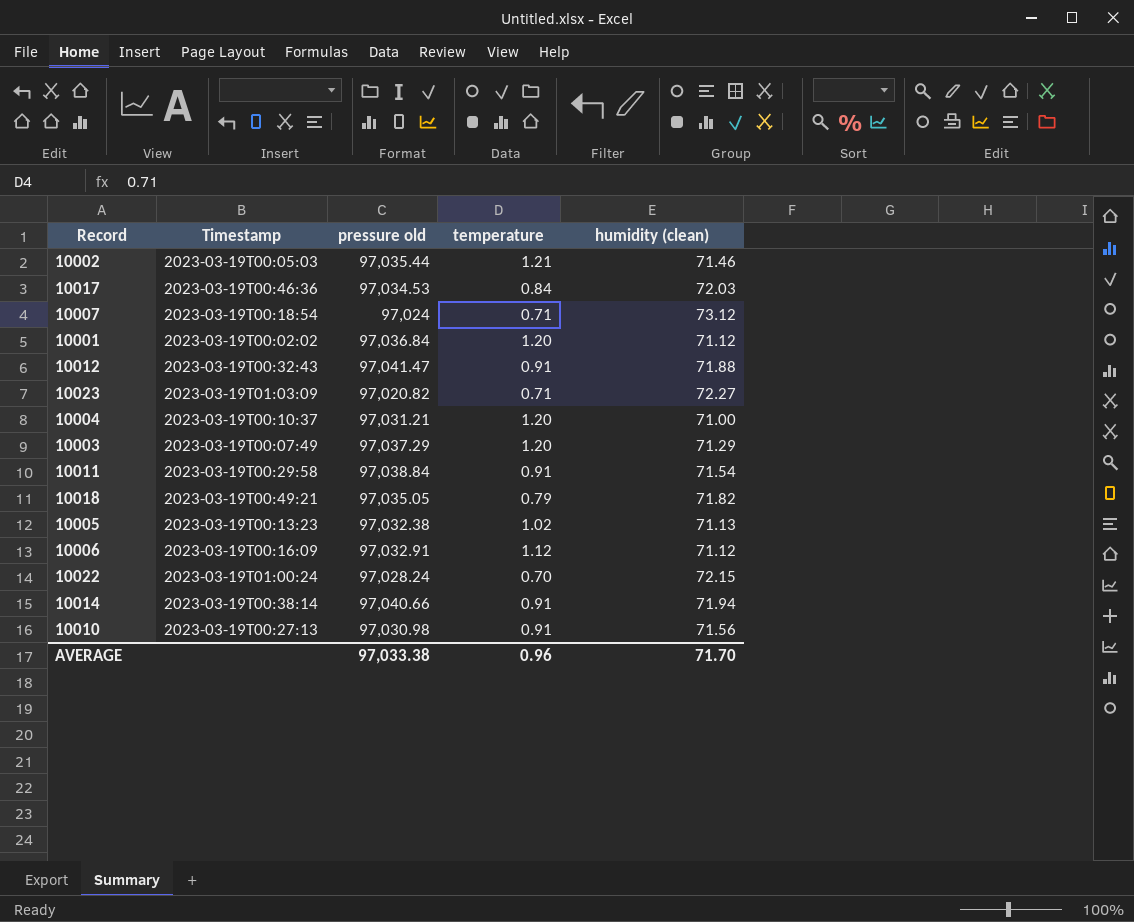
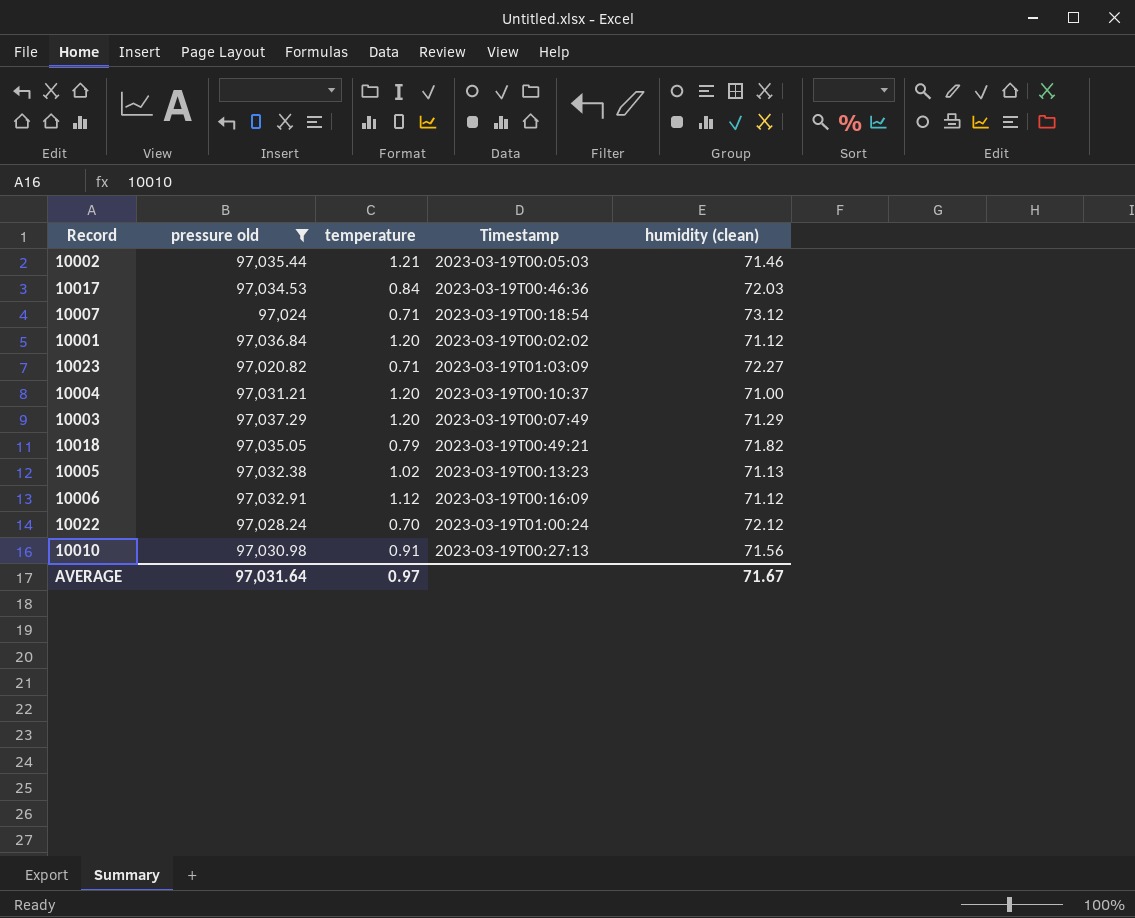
filter: none -> pressure old <= 97,037.29
column Timestamp | position: 2 -> 4
10022 | humidity (clean): 72.15 -> 72.12
AVERAGE | pressure old: 97,033.38 -> 97,031.64
AVERAGE | temperature: 0.96 -> 0.97
AVERAGE | humidity (clean): 71.70 -> 71.67

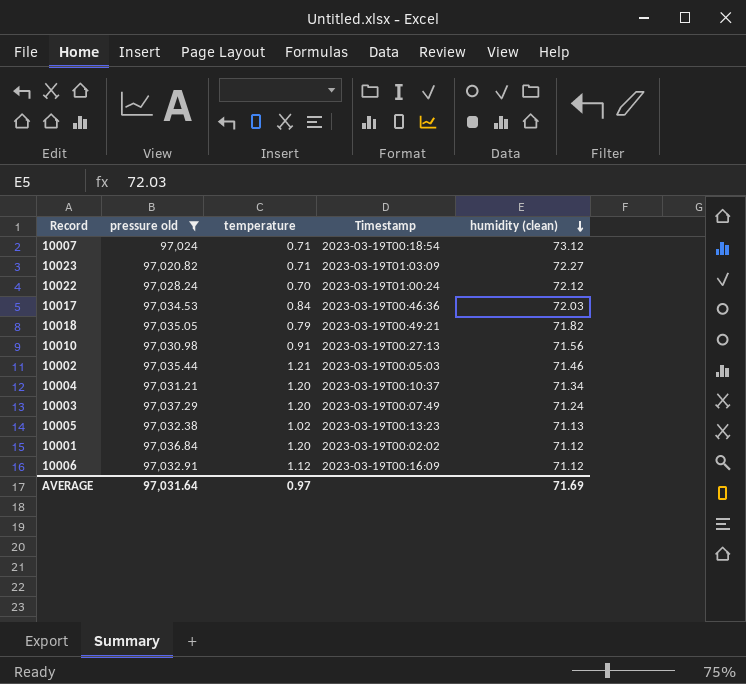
row order: none -> humidity (clean) descending
10004 | humidity (clean): 71.00 -> 71.34
10003 | humidity (clean): 71.29 -> 71.24
AVERAGE | humidity (clean): 71.67 -> 71.69

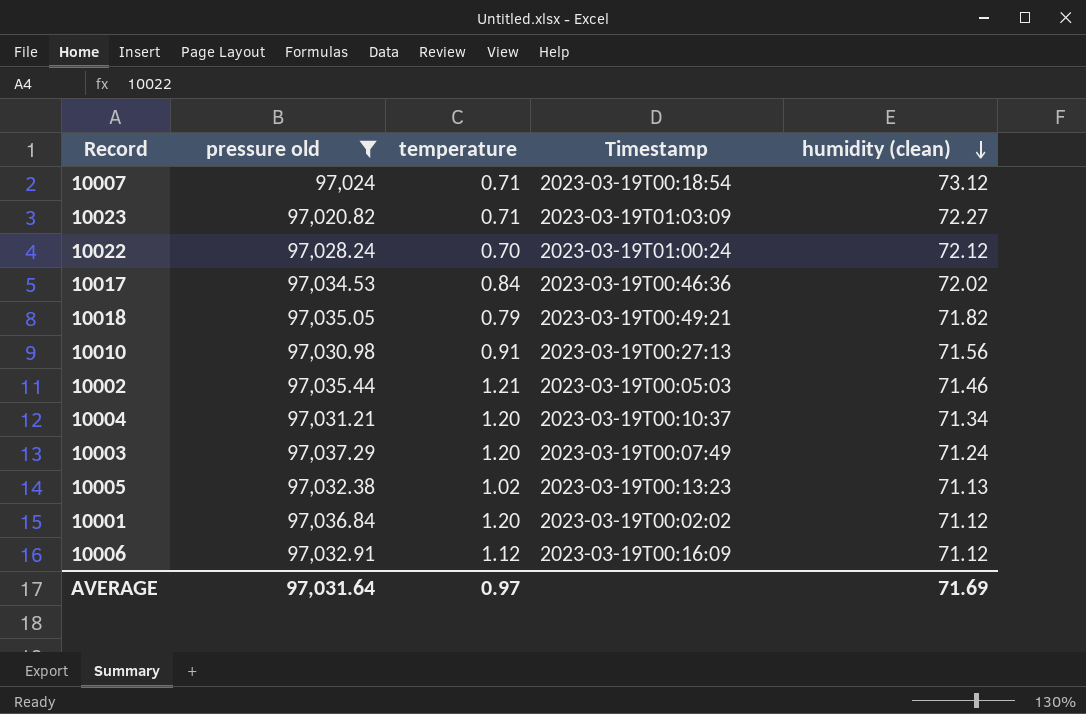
10017 | humidity (clean): 72.03 -> 72.02

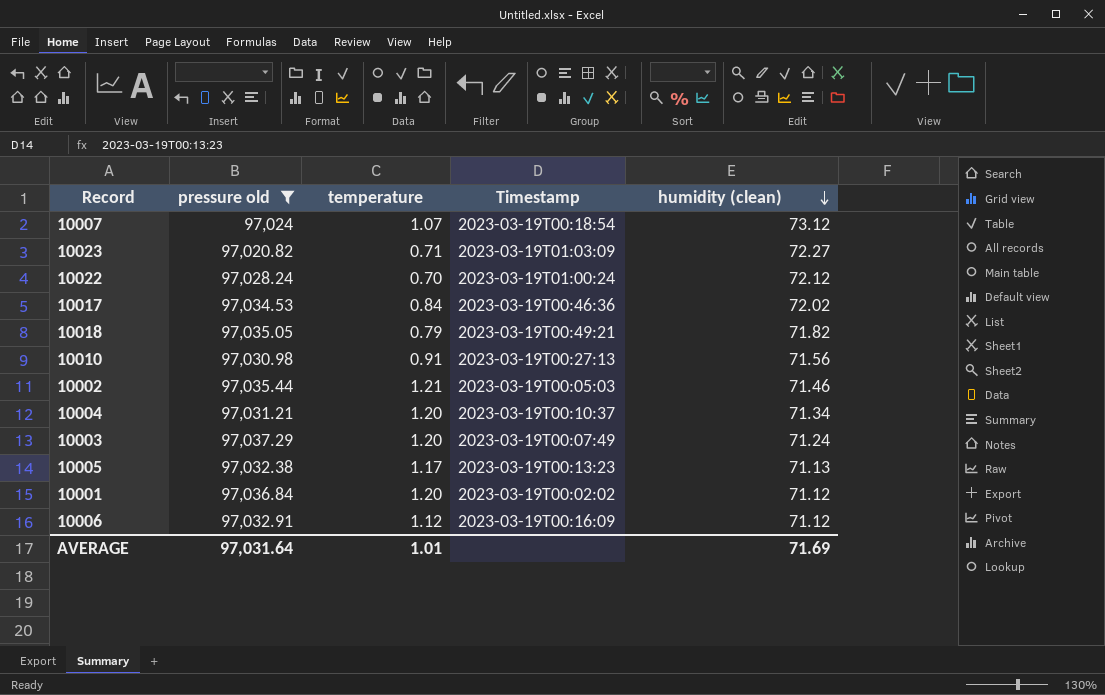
10007 | temperature: 0.71 -> 1.07
10005 | temperature: 1.02 -> 1.17
AVERAGE | temperature: 0.97 -> 1.01

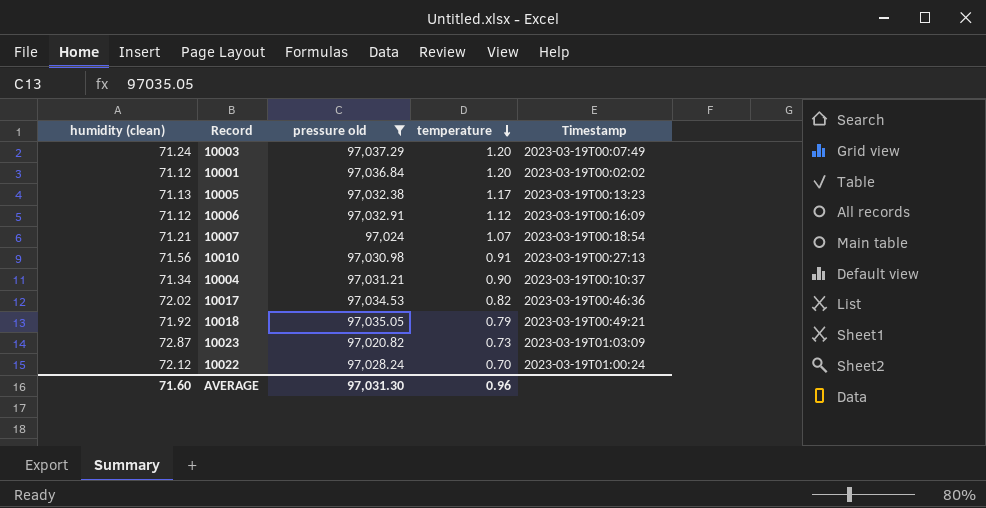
row order: humidity (clean) descending -> temperature descending
column humidity (clean) | position: 5 -> 1
row 10002: 97,035.44 | 1.21 | 2023-03-19T00:05:03 | 71.46 -> none
10007 | humidity (clean): 73.12 -> 71.21
10004 | temperature: 1.20 -> 0.90
10017 | temperature: 0.84 -> 0.82
10018 | humidity (clean): 71.82 -> 71.92
10023 | humidity (clean): 72.27 -> 72.87
10023 | temperature: 0.71 -> 0.73
AVERAGE | humidity (clean): 71.69 -> 71.60
AVERAGE | pressure old: 97,031.64 -> 97,031.30
AVERAGE | temperature: 1.01 -> 0.96

